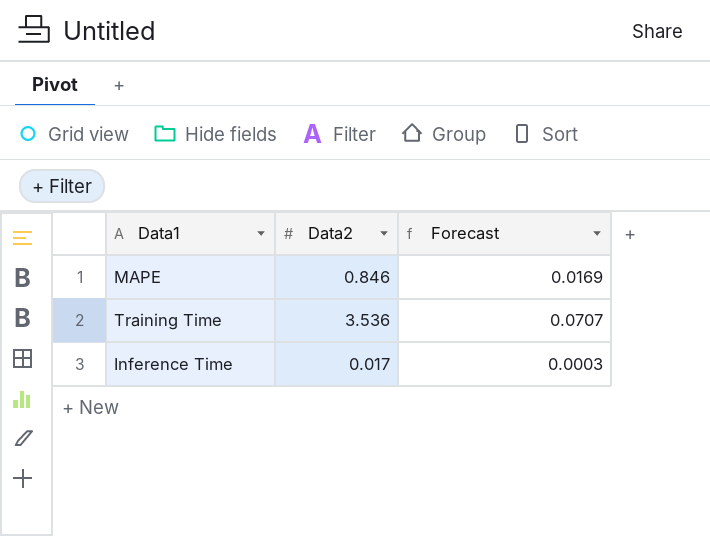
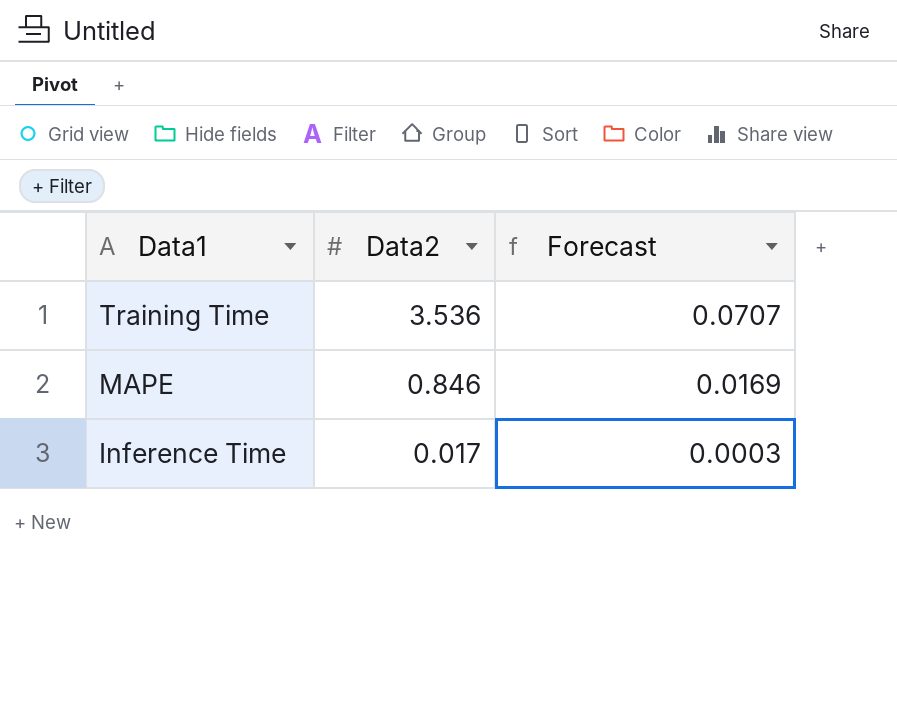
row order: none -> Data1 descending

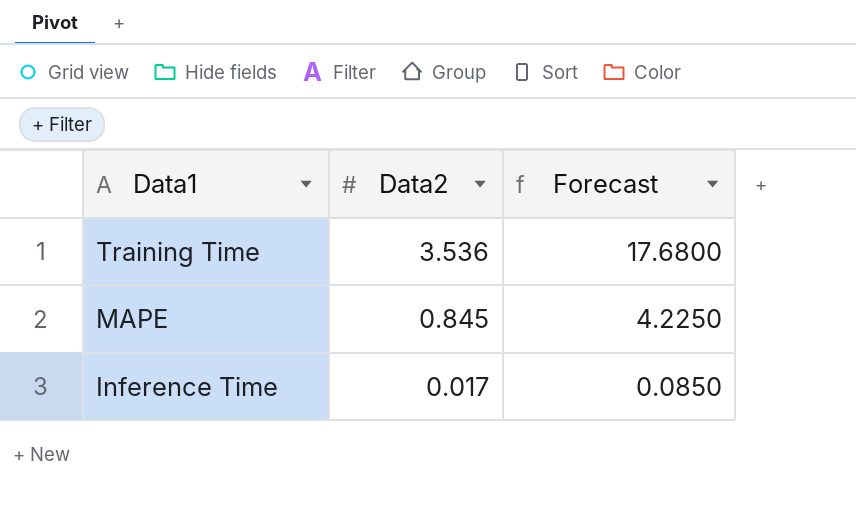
column Forecast | formula: [Data2] * 0.02 -> [Data2] * 5
MAPE | Data2: 0.846 -> 0.845

